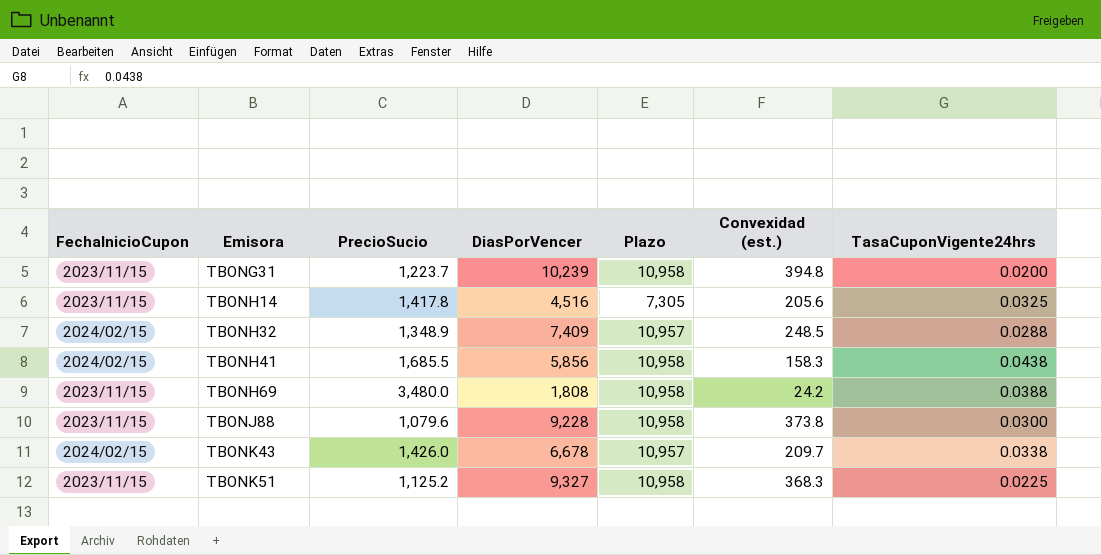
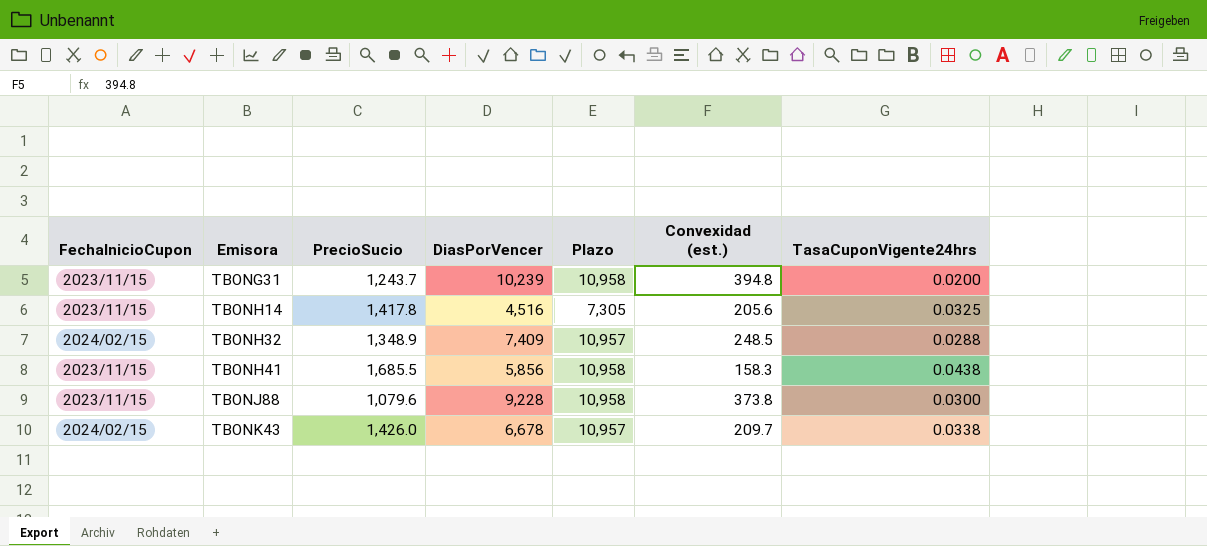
row TBONH69: 2023/11/15 | 3,480.0 | 1,808 | 10,958 | 24.2 | 0.0388 -> none
row TBONK51: 2023/11/15 | 1,125.2 | 9,327 | 10,958 | 368.3 | 0.0225 -> none
TBONG31 | PrecioSucio: 1,223.7 -> 1,243.7
TBONH41 | FechaInicioCupon: 2024/02/15 -> 2023/11/15

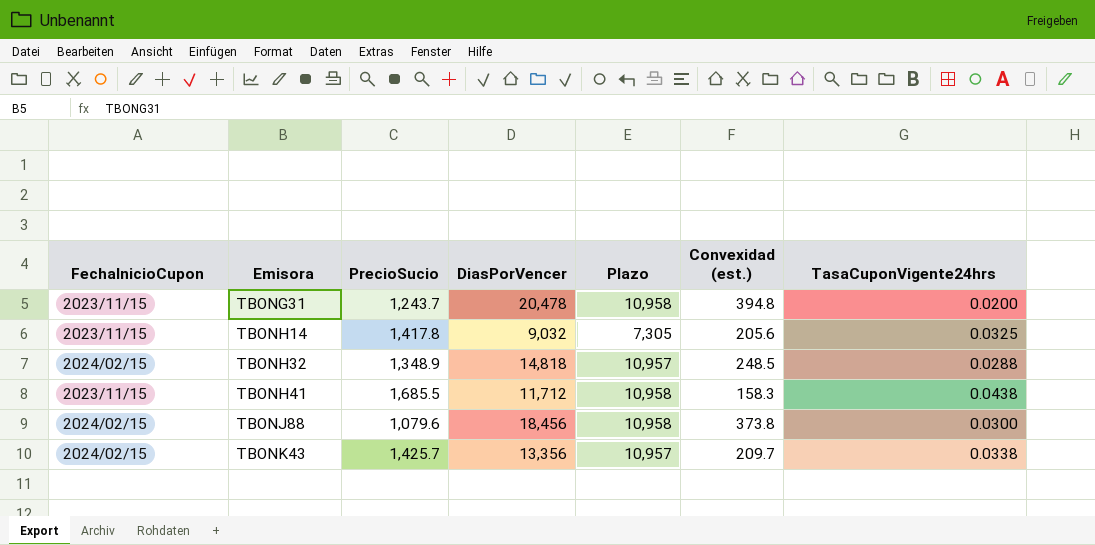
TBONG31 | DiasPorVencer: 10,239 -> 20,478
TBONH14 | DiasPorVencer: 4,516 -> 9,032
TBONH32 | DiasPorVencer: 7,409 -> 14,818
TBONH41 | DiasPorVencer: 5,856 -> 11,712
TBONJ88 | FechaInicioCupon: 2023/11/15 -> 2024/02/15
TBONJ88 | DiasPorVencer: 9,228 -> 18,456
TBONK43 | PrecioSucio: 1,426.0 -> 1,425.7
TBONK43 | DiasPorVencer: 6,678 -> 13,356

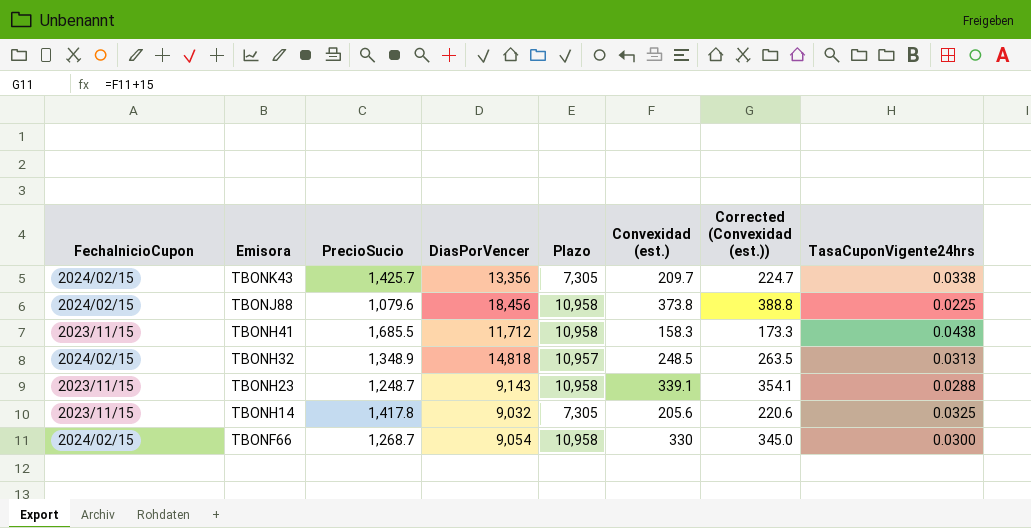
row order: Emisora ascending -> Emisora descending
column Corrected (Convexidad (est.)) | formula: none -> [Convexidad (est.)] + 15
row TBONG31: 2023/11/15 | 1,243.7 | 20,478 | 10,958 | 394.8 | 0.0200 -> none
TBONK43 | Plazo: 10,957 -> 7,305
TBONJ88 | TasaCuponVigente24hrs: 0.0300 -> 0.0225
TBONH32 | TasaCuponVigente24hrs: 0.0288 -> 0.0313
row TBONH23: none -> 2023/11/15 | 1,248.7 | 9,143 | 10,958 | 339.1 | 354.1 | 0.0288
row TBONF66: none -> 2024/02/15 | 1,268.7 | 9,054 | 10,958 | 330 | 345.0 | 0.0300

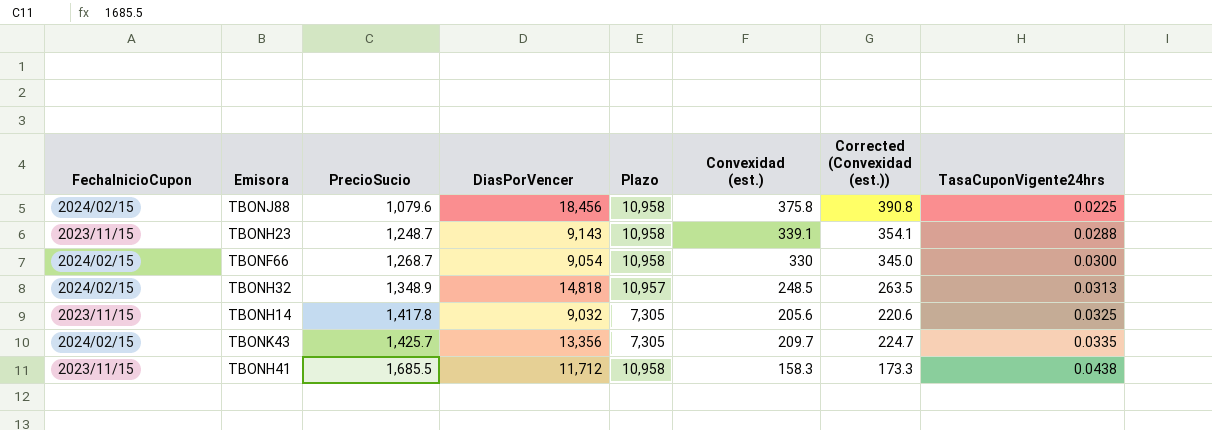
row order: Emisora descending -> PrecioSucio ascending
TBONJ88 | Convexidad (est.): 373.8 -> 375.8
TBONJ88 | Corrected (Convexidad (est.)): 388.8 -> 390.8
TBONK43 | TasaCuponVigente24hrs: 0.0338 -> 0.0335

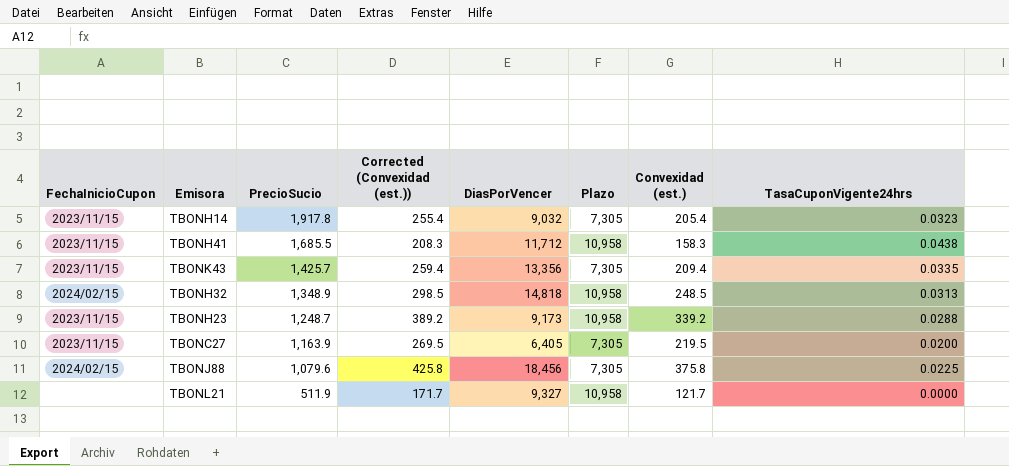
row order: PrecioSucio ascending -> PrecioSucio descending
column Corrected (Convexidad (est.)) | formula: [Convexidad (est.)] + 15 -> [Convexidad (est.)] + 50
column Corrected (Convexidad (est.)) | position: 7 -> 4
row TBONF66: 2024/02/15 | 1,268.7 | 9,054 | 10,958 | 330 | 345.0 | 0.0300 -> none
TBONH14 | PrecioSucio: 1,417.8 -> 1,917.8
TBONH14 | Convexidad (est.): 205.6 -> 205.4
TBONH14 | TasaCuponVigente24hrs: 0.0325 -> 0.0323
TBONK43 | FechaInicioCupon: 2024/02/15 -> 2023/11/15
TBONK43 | Convexidad (est.): 209.7 -> 209.4
TBONH32 | Plazo: 10,957 -> 10,958
TBONH23 | DiasPorVencer: 9,143 -> 9,173
TBONH23 | Convexidad (est.): 339.1 -> 339.2
row TBONC27: none -> 2023/11/15 | 1,163.9 | 269.5 | 6,405 | 7,305 | 219.5 | 0.0200
TBONJ88 | Plazo: 10,958 -> 7,305
row TBONL21: none -> none | 511.9 | 171.7 | 9,327 | 10,958 | 121.7 | 0.0000

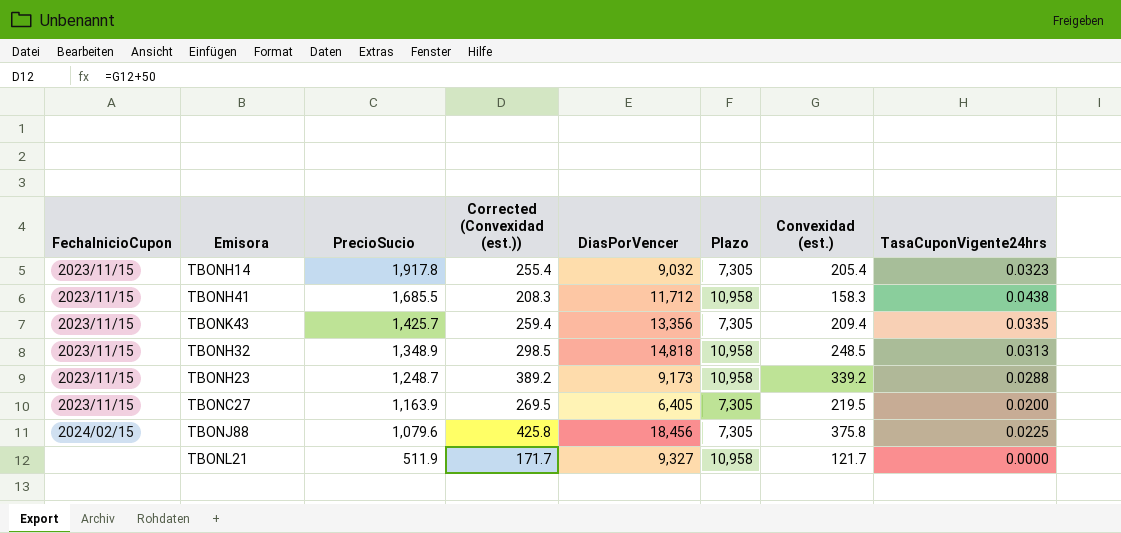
TBONH32 | FechaInicioCupon: 2024/02/15 -> 2023/11/15

